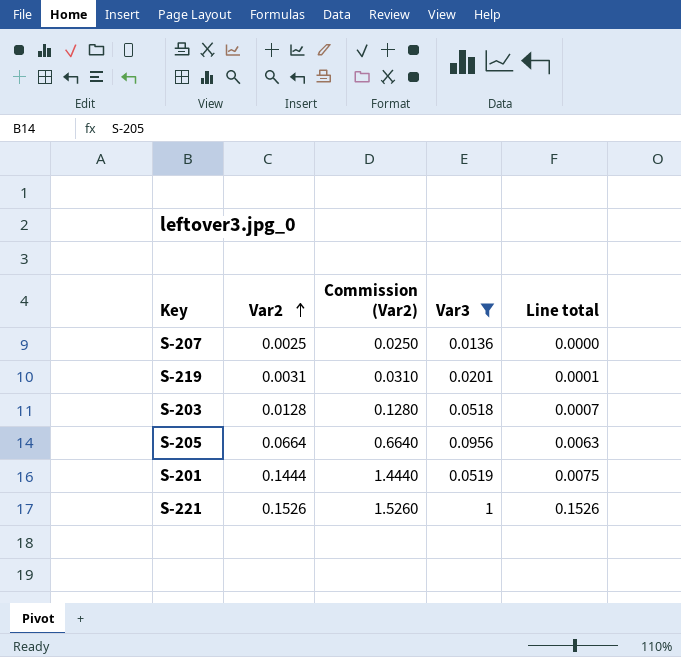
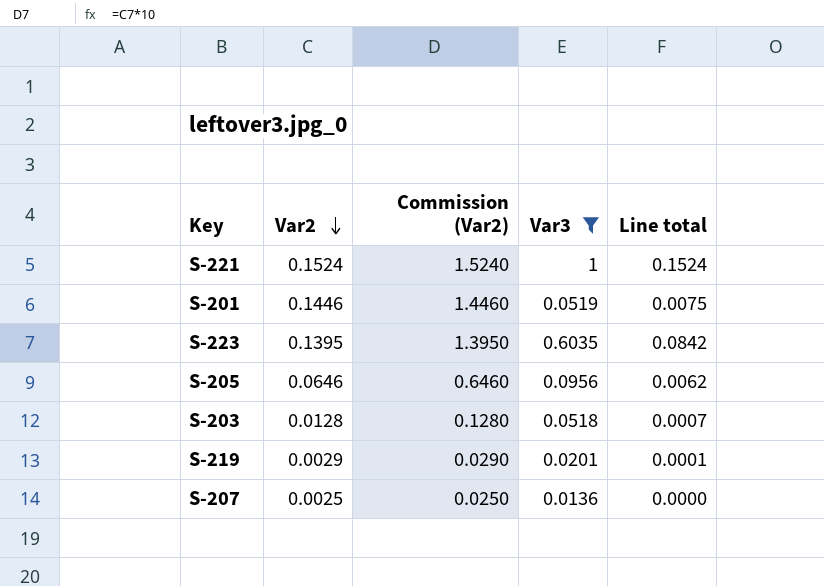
row order: Var2 ascending -> Var2 descending
S-221 | Var2: 0.1526 -> 0.1524
S-221 | Commission (Var2): 1.5260 -> 1.5240
S-221 | Line total: 0.1526 -> 0.1524
S-201 | Var2: 0.1444 -> 0.1446
S-201 | Commission (Var2): 1.4440 -> 1.4460
row S-223: none -> 0.1395 | 1.3950 | 0.6035 | 0.0842
S-205 | Var2: 0.0664 -> 0.0646
S-205 | Commission (Var2): 0.6640 -> 0.6460
S-205 | Line total: 0.0063 -> 0.0062
S-219 | Var2: 0.0031 -> 0.0029
S-219 | Commission (Var2): 0.0310 -> 0.0290

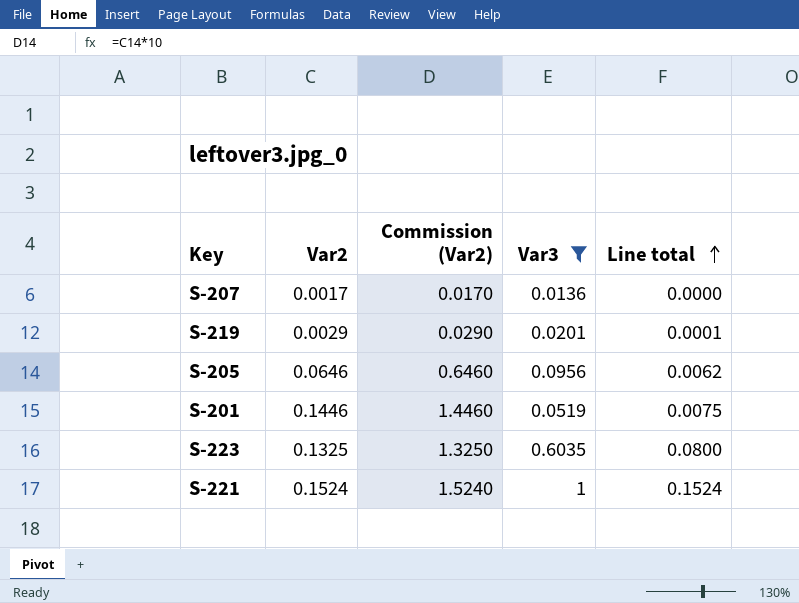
row order: Var2 descending -> Line total ascending
row S-203: 0.0128 | 0.1280 | 0.0518 | 0.0007 -> none
S-207 | Var2: 0.0025 -> 0.0017
S-207 | Commission (Var2): 0.0250 -> 0.0170
S-223 | Var2: 0.1395 -> 0.1325
S-223 | Commission (Var2): 1.3950 -> 1.3250
S-223 | Line total: 0.0842 -> 0.0800

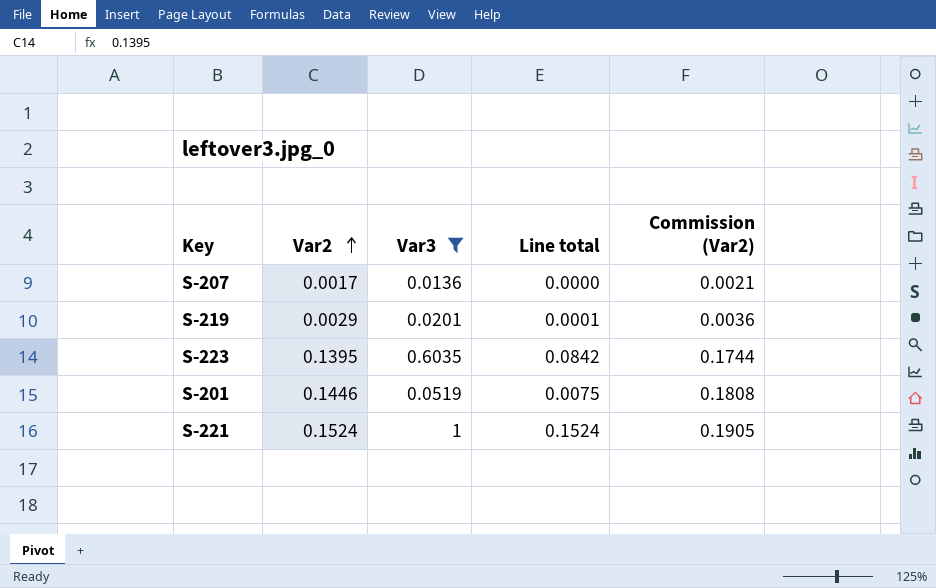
row order: Line total ascending -> Var2 ascending
column Commission (Var2) | formula: [Var2] * 10 -> [Var2] * 1.25
column Commission (Var2) | position: 3 -> 5
row S-205: 0.0646 | 0.6460 | 0.0956 | 0.0062 -> none
S-223 | Var2: 0.1325 -> 0.1395
S-223 | Line total: 0.0800 -> 0.0842

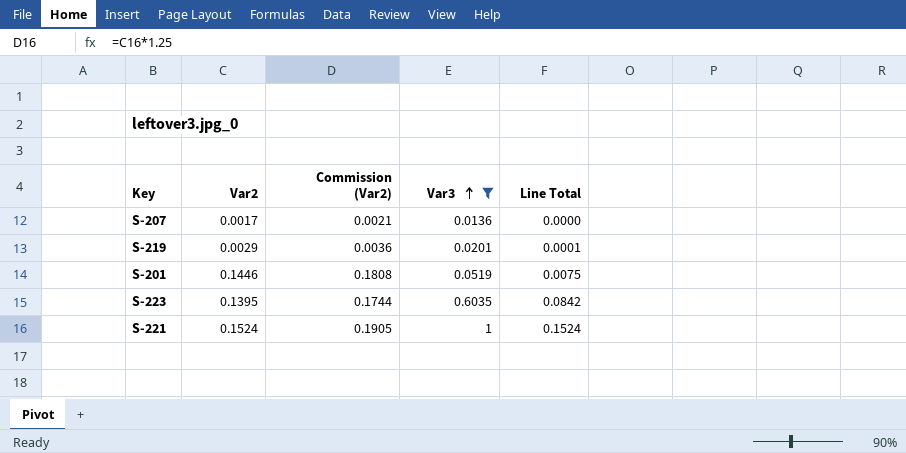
row order: Var2 ascending -> Var3 ascending
column Commission (Var2) | position: 5 -> 3
column name: Line total -> Line Total

